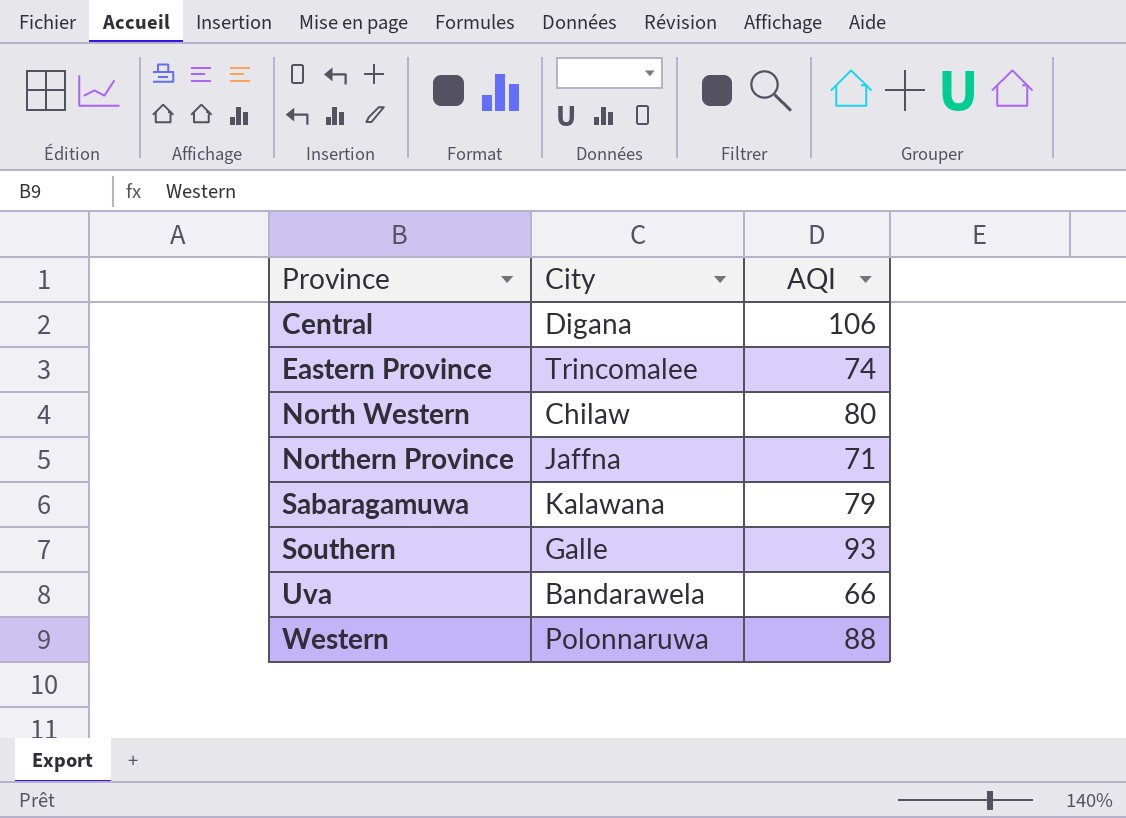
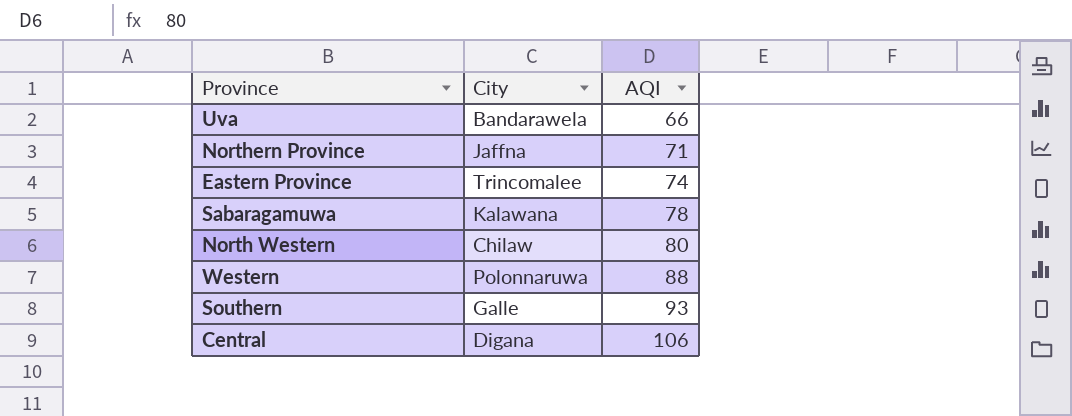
row order: Province ascending -> AQI ascending
Sabaragamuwa | AQI: 79 -> 78

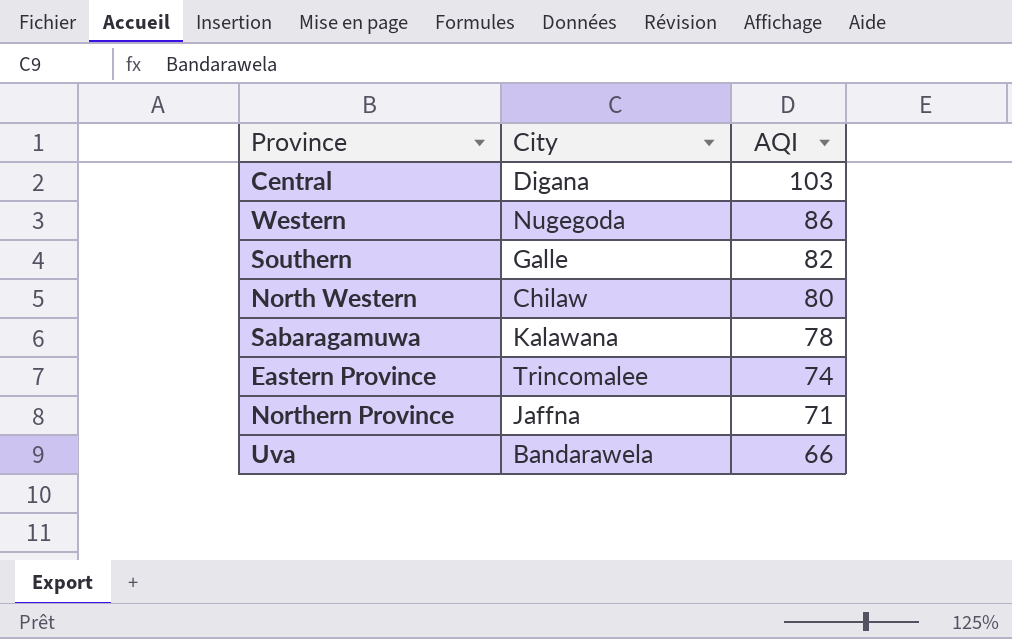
row order: AQI ascending -> AQI descending
Central | AQI: 106 -> 103
Western | City: Polonnaruwa -> Nugegoda
Western | AQI: 88 -> 86
Southern | AQI: 93 -> 82

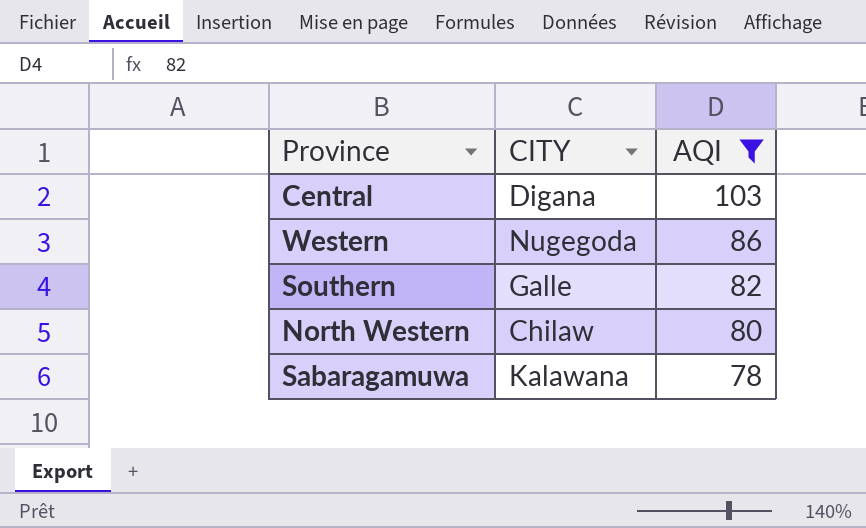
filter: none -> AQI >= 78
column name: City -> CITY

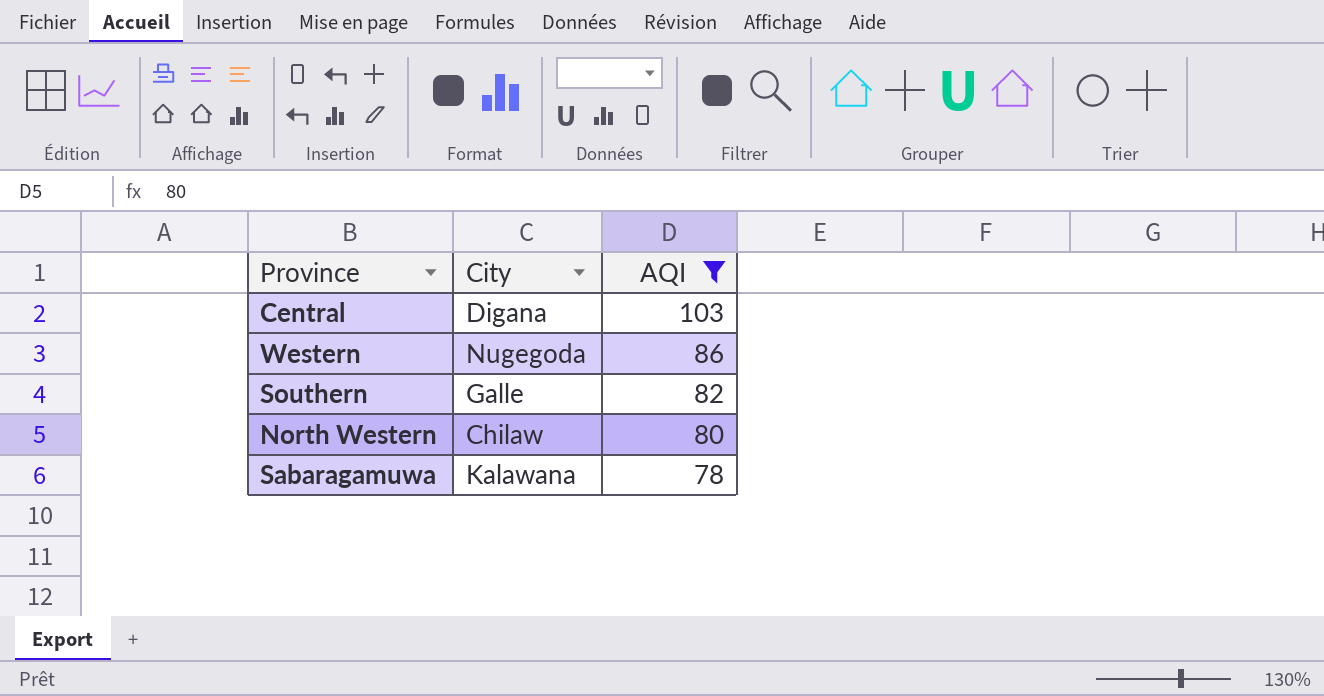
column name: CITY -> City

